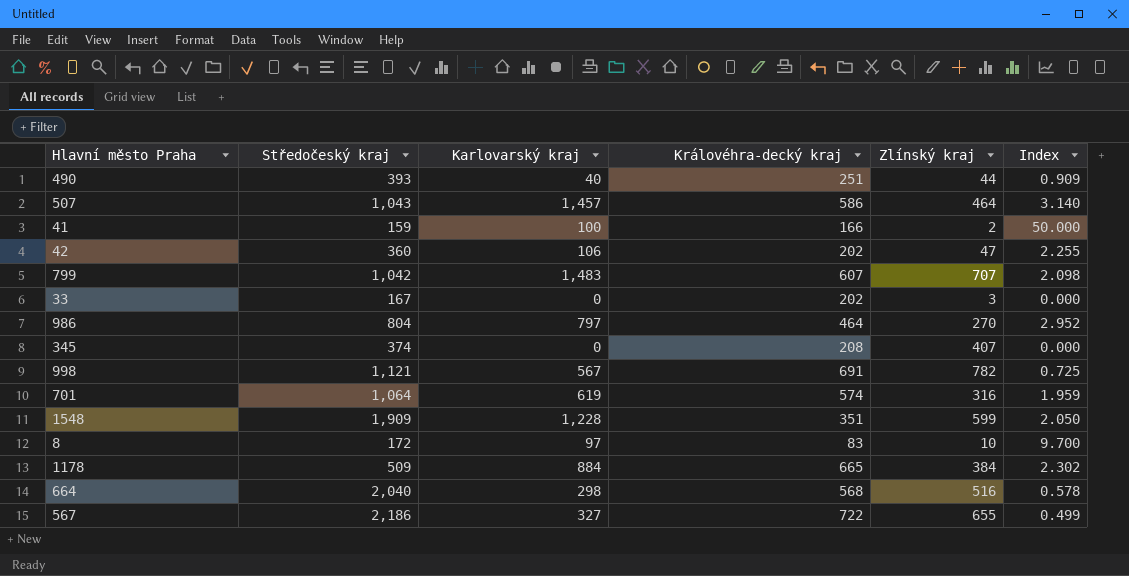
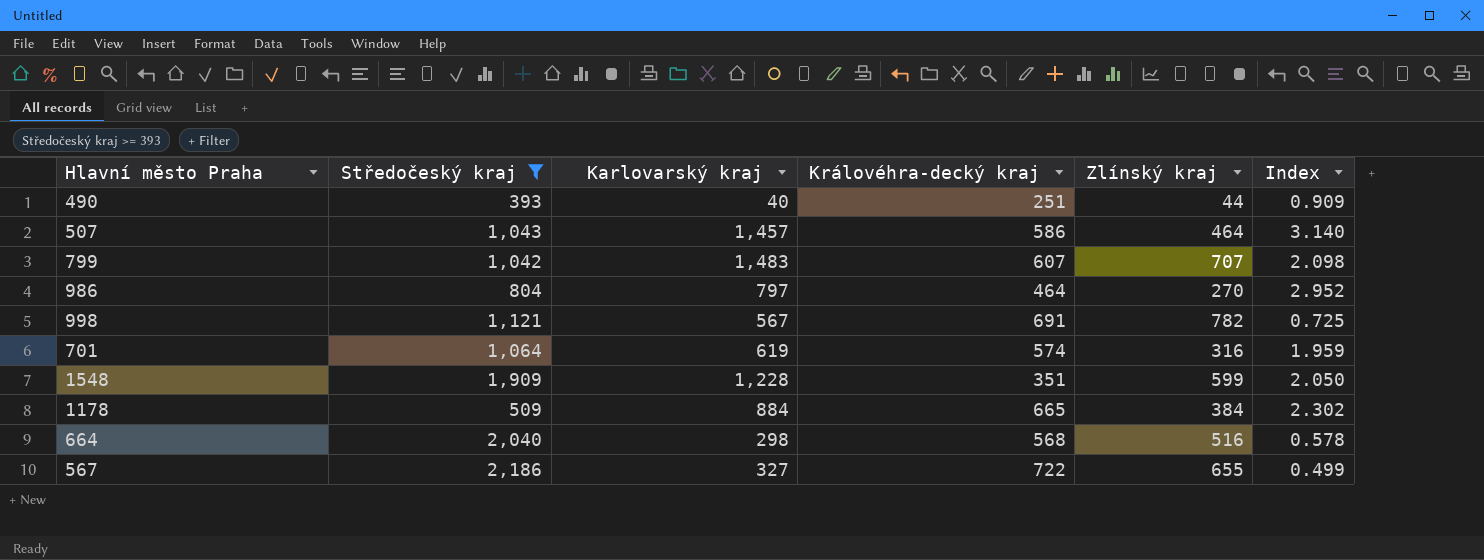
filter: none -> Středočeský kraj >= 393

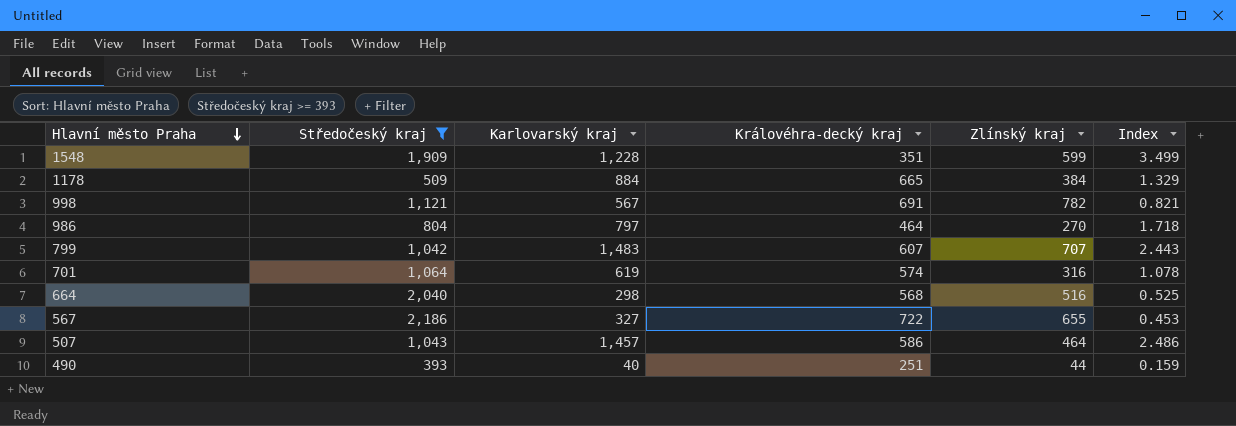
row order: none -> Hlavní město Praha descending
column Index | formula: [Karlovarský kraj] / [Zlínský kraj] -> [Karlovarský kraj] / [Královéhra-decký kraj]

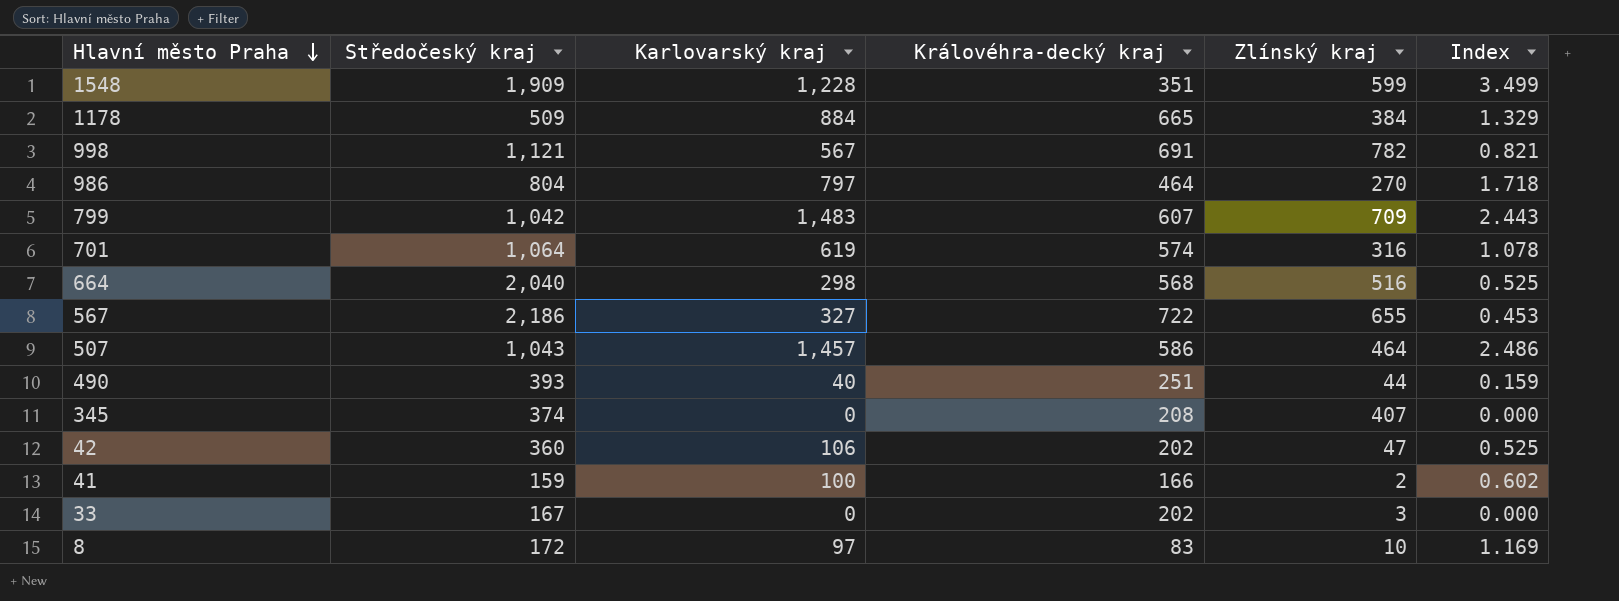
filter: Středočeský kraj >= 393 -> none
799 | Zlínský kraj: 707 -> 709

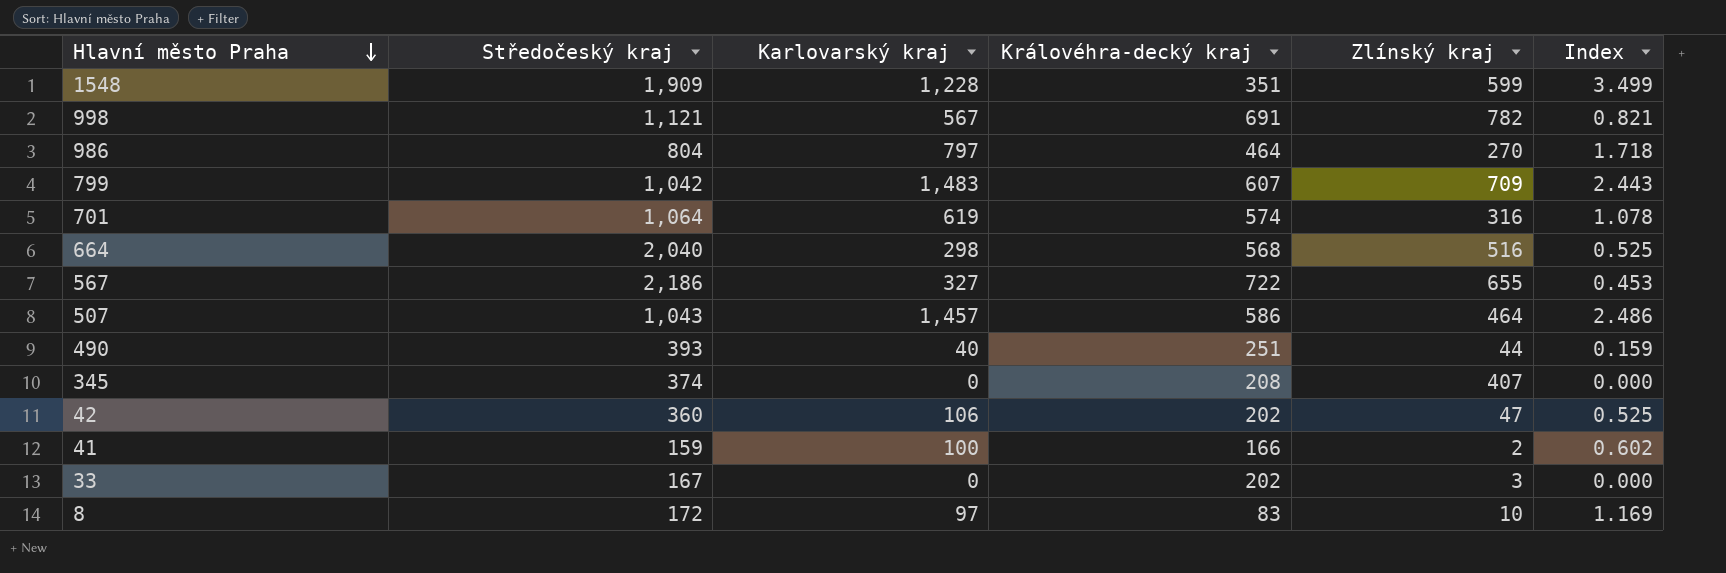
row 1178: 509 | 884 | 665 | 384 | 1.329 -> none

